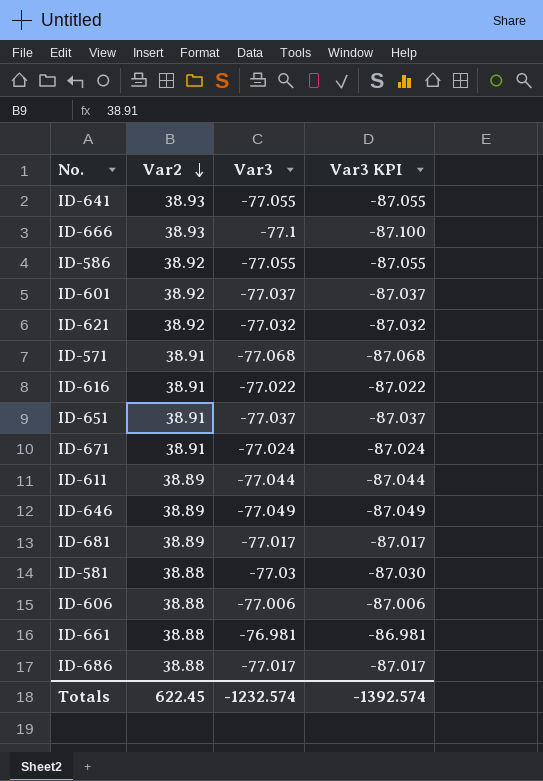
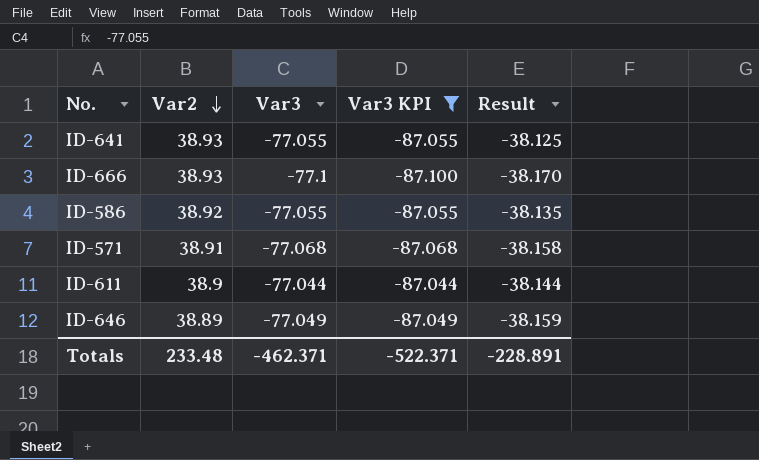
filter: none -> Var3 KPI <= -87.044
column Result | formula: none -> [Var2] + [Var3]
ID-611 | Var2: 38.89 -> 38.9
Totals | Var2: 622.45 -> 233.48
Totals | Var3: -1232.574 -> -462.371
Totals | Var3 KPI: -1392.574 -> -522.371

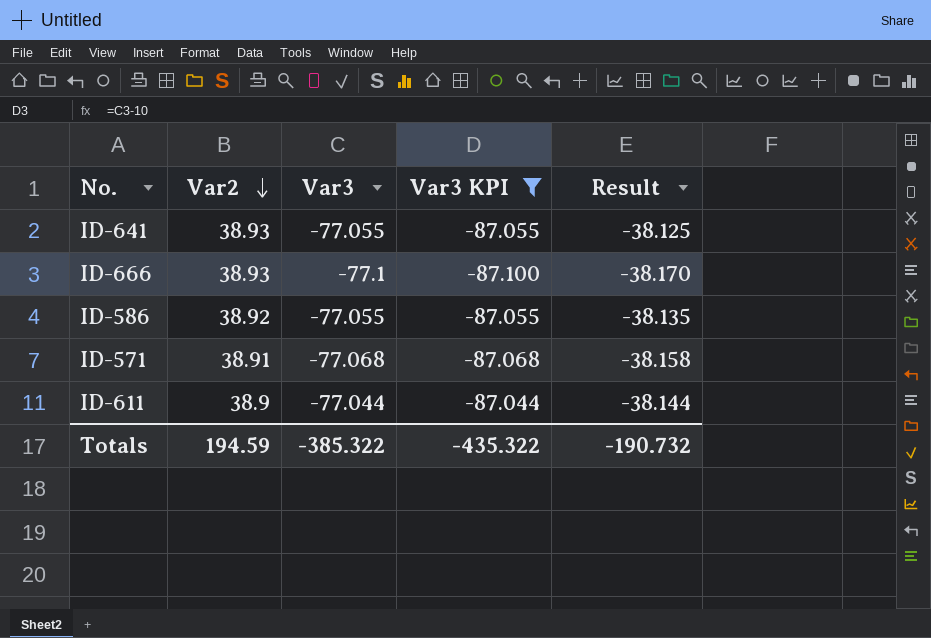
row ID-646: 38.89 | -77.049 | -87.049 | -38.159 -> none
Totals | Var2: 233.48 -> 194.59
Totals | Var3: -462.371 -> -385.322
Totals | Var3 KPI: -522.371 -> -435.322
Totals | Result: -228.891 -> -190.732

